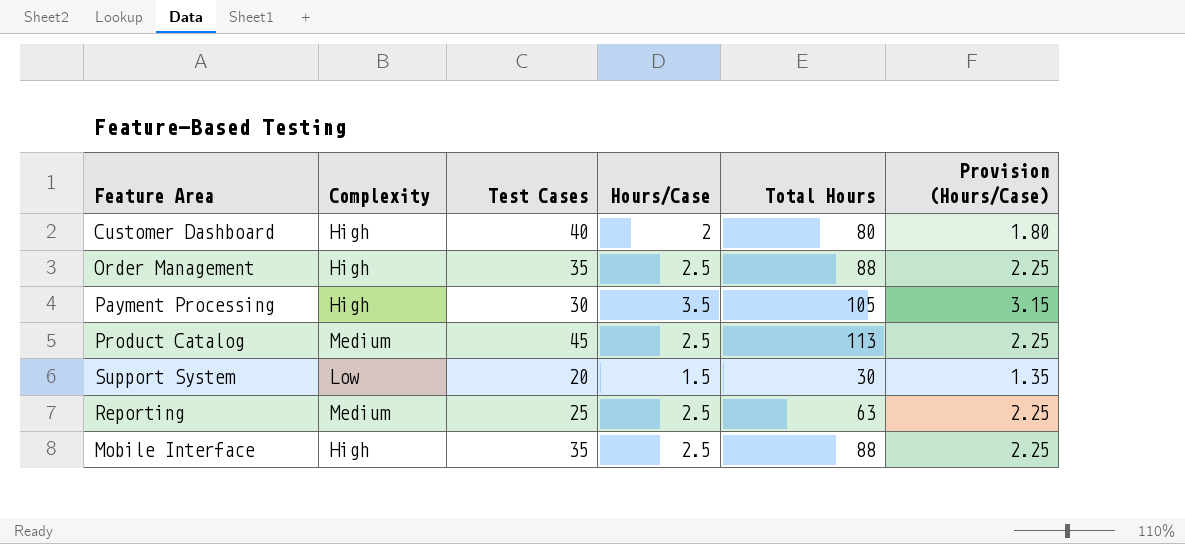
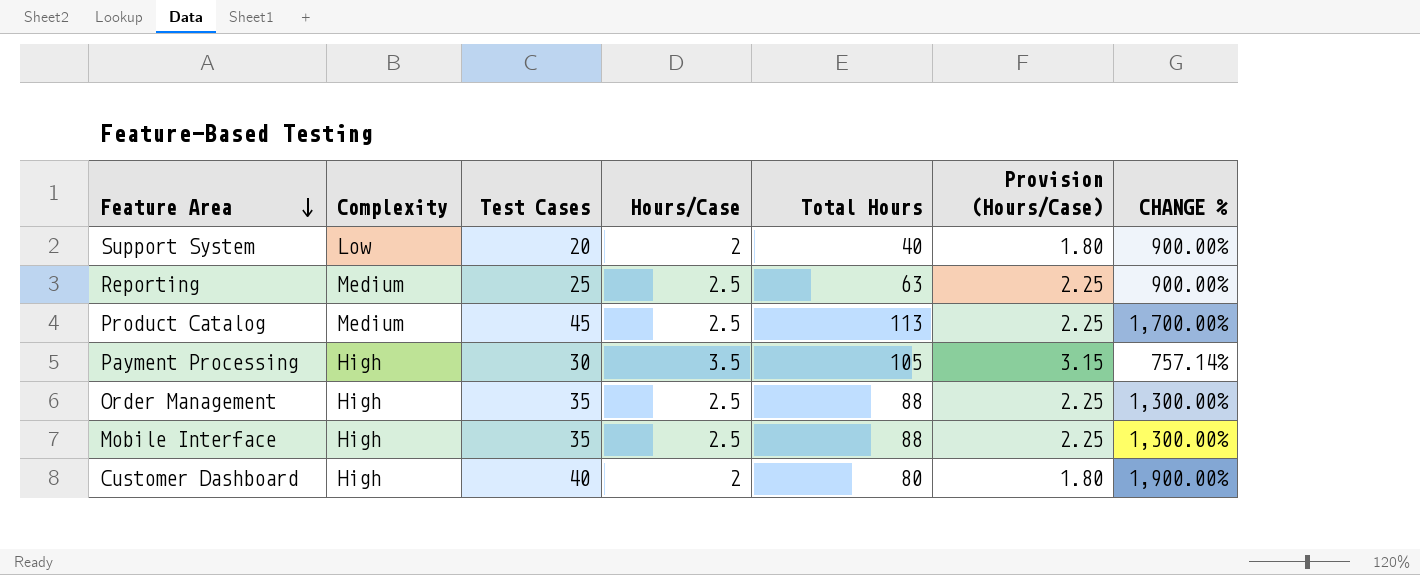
row order: none -> Feature Area descending
column CHANGE % | formula: none -> ([Test Cases] - [Hours/Case]) / [Hours/Case]
Support System | Hours/Case: 1.5 -> 2
Support System | Total Hours: 30 -> 40
Support System | Provision (Hours/Case): 1.35 -> 1.80

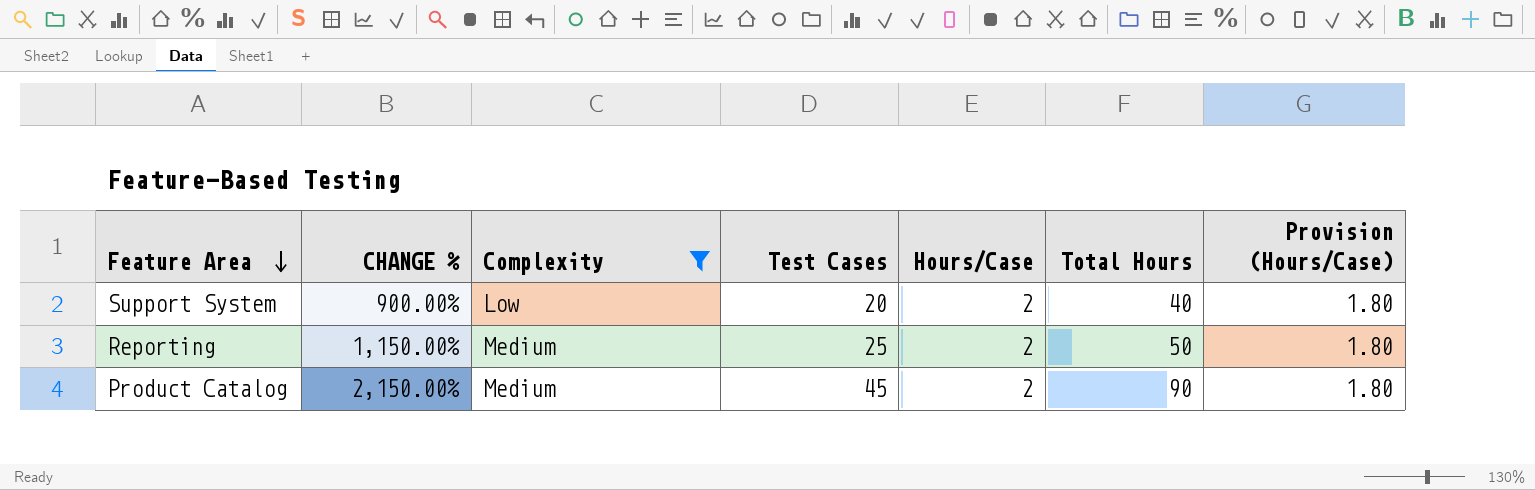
filter: none -> Complexity != High
column CHANGE % | position: 7 -> 2
Reporting | CHANGE %: 900.00% -> 1,150.00%
Reporting | Hours/Case: 2.5 -> 2
Reporting | Total Hours: 63 -> 50
Reporting | Provision (Hours/Case): 2.25 -> 1.80
Product Catalog | CHANGE %: 1,700.00% -> 2,150.00%
Product Catalog | Hours/Case: 2.5 -> 2
Product Catalog | Total Hours: 113 -> 90
Product Catalog | Provision (Hours/Case): 2.25 -> 1.80

